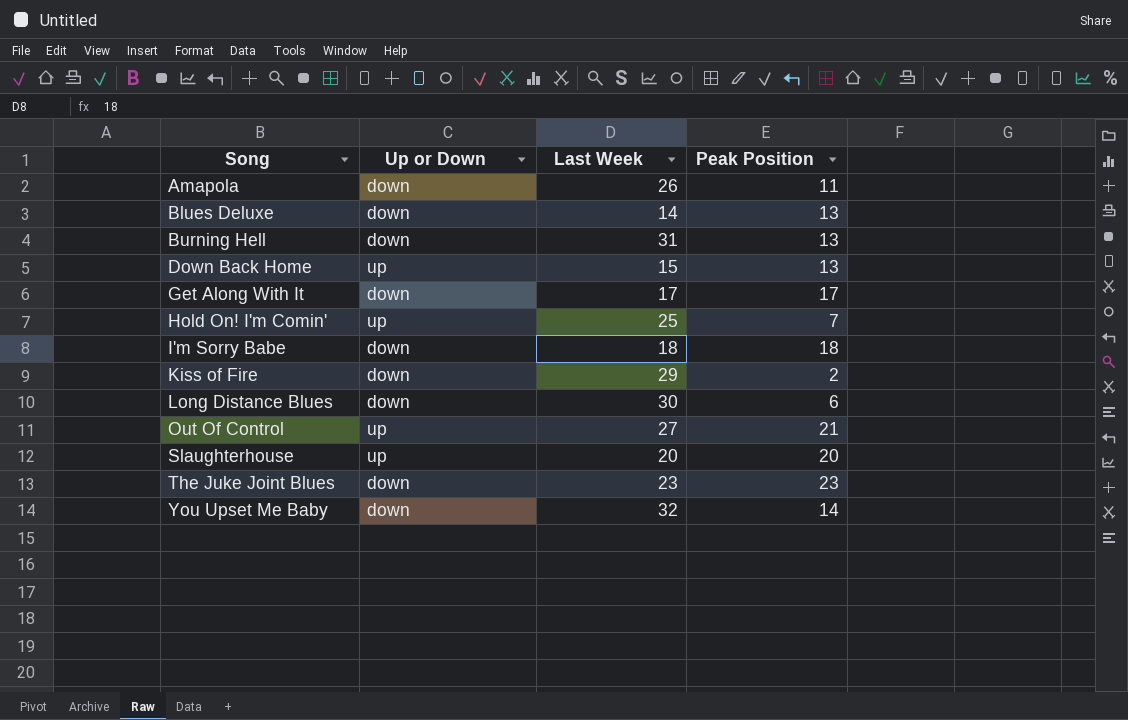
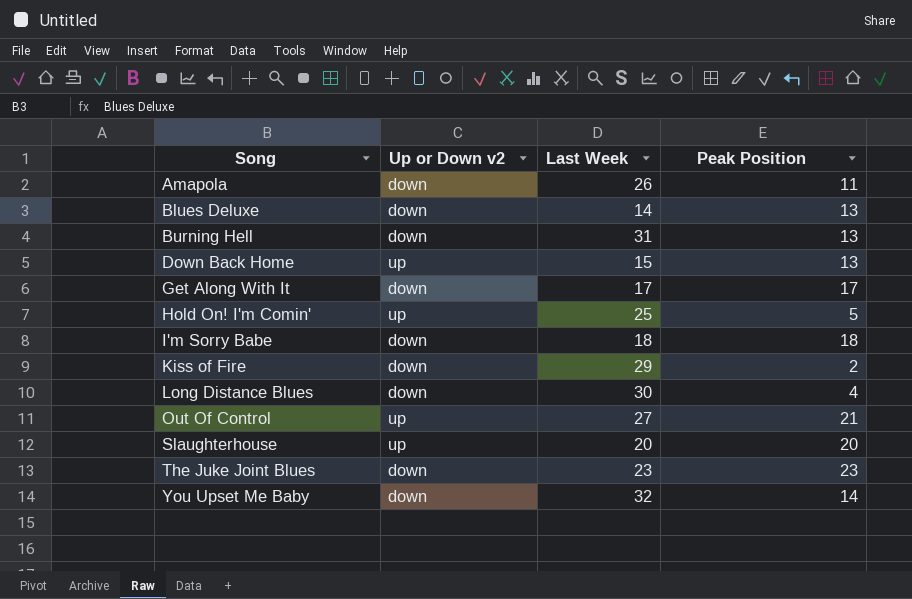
column name: Up or Down -> Up or Down v2
Hold On! I'm Comin' | Peak Position: 7 -> 5
Long Distance Blues | Peak Position: 6 -> 4

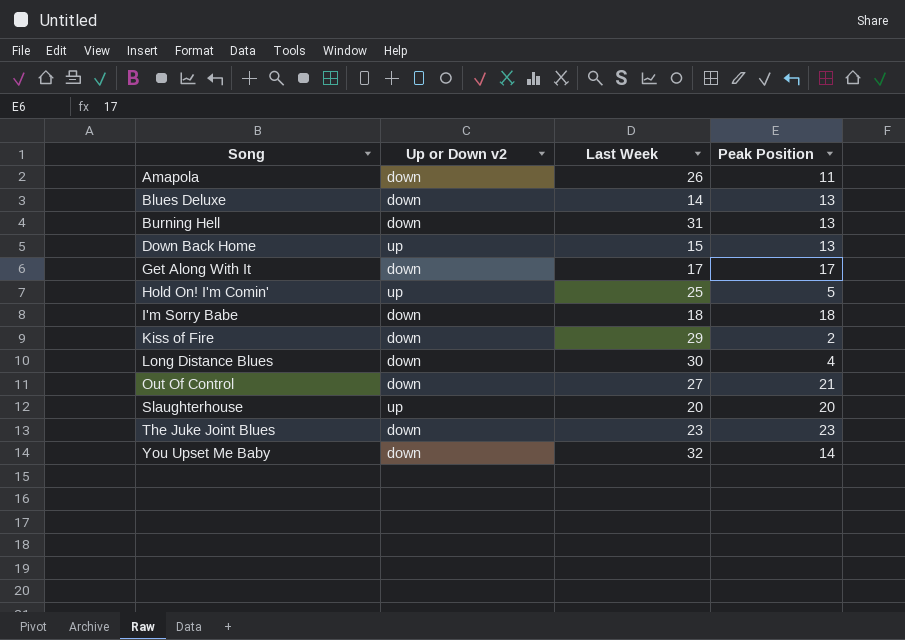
Out Of Control | Up or Down v2: up -> down

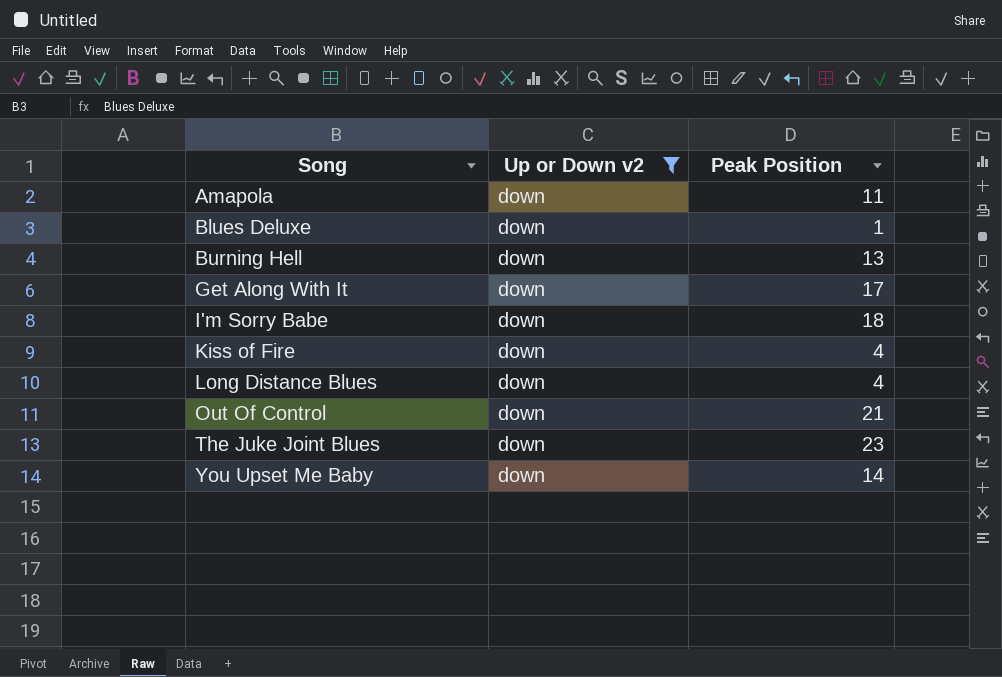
filter: none -> Up or Down v2 = down
column Last Week | position: 3 -> none
Blues Deluxe | Peak Position: 13 -> 1
Kiss of Fire | Peak Position: 2 -> 4

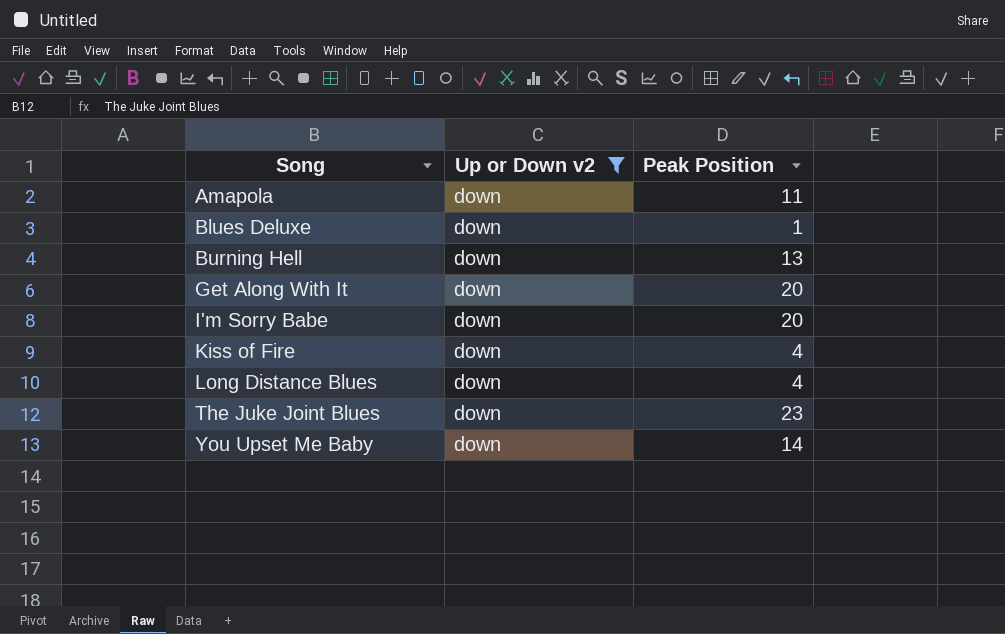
row Out Of Control: down | 21 -> none
Get Along With It | Peak Position: 17 -> 20
I'm Sorry Babe | Peak Position: 18 -> 20

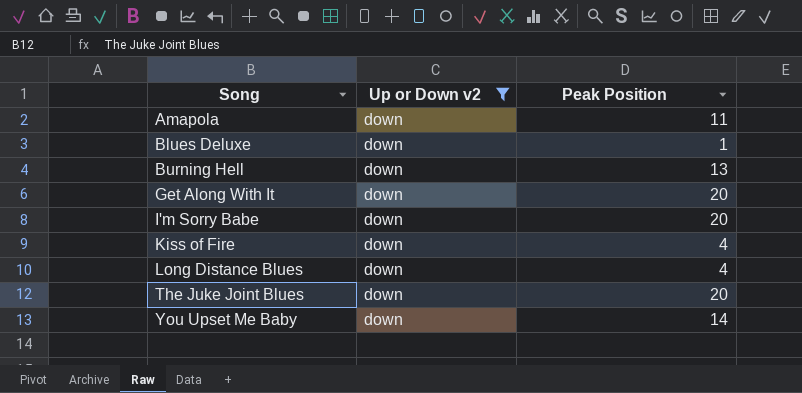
The Juke Joint Blues | Peak Position: 23 -> 20

